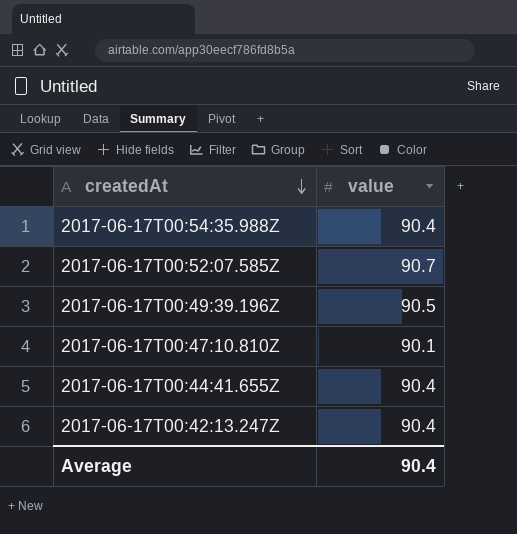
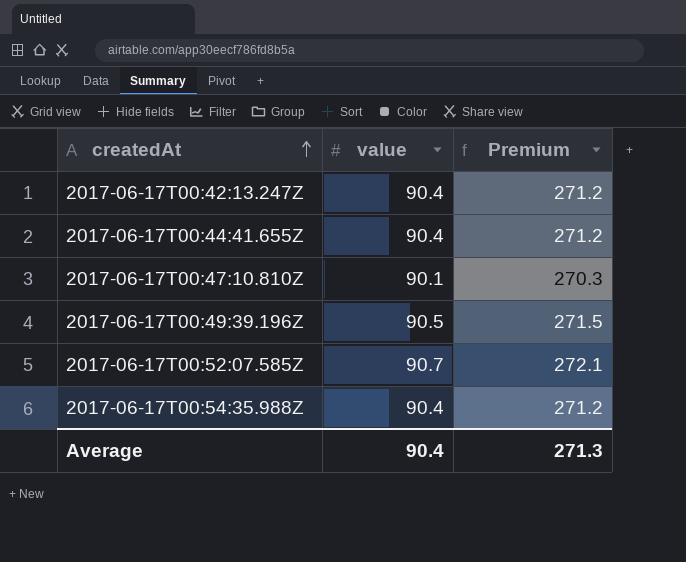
row order: createdAt descending -> createdAt ascending
column Premium | formula: none -> [value] * 3

